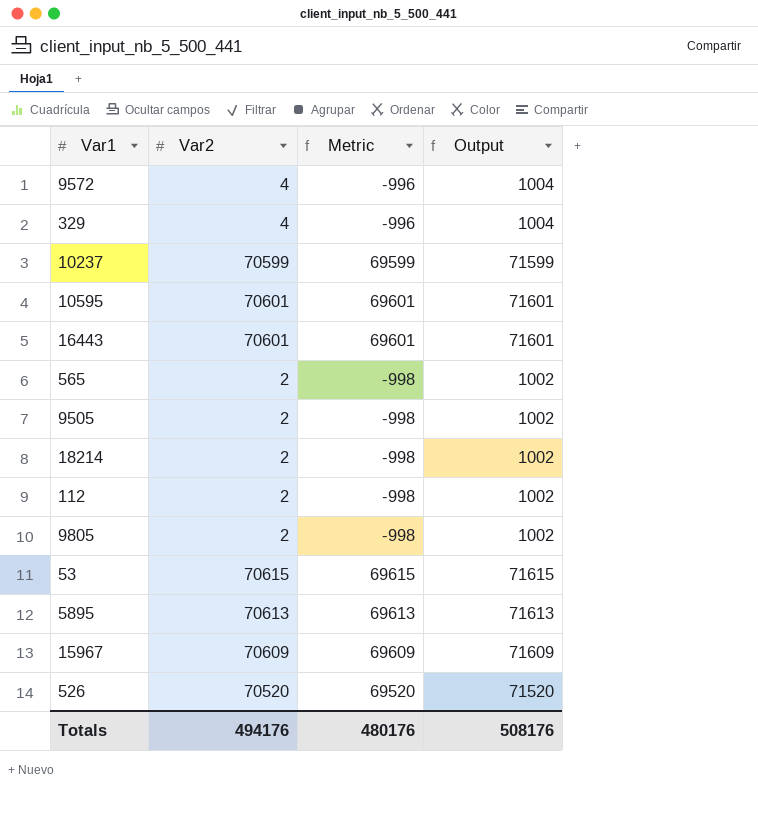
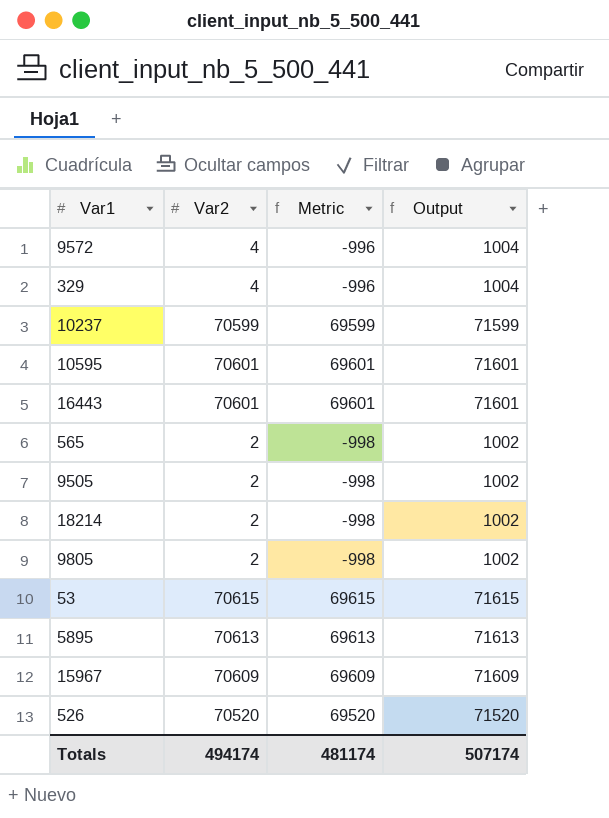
row 112: 2 | -998 | 1002 -> none
Totals | Var2: 494176 -> 494174
Totals | Metric: 480176 -> 481174
Totals | Output: 508176 -> 507174

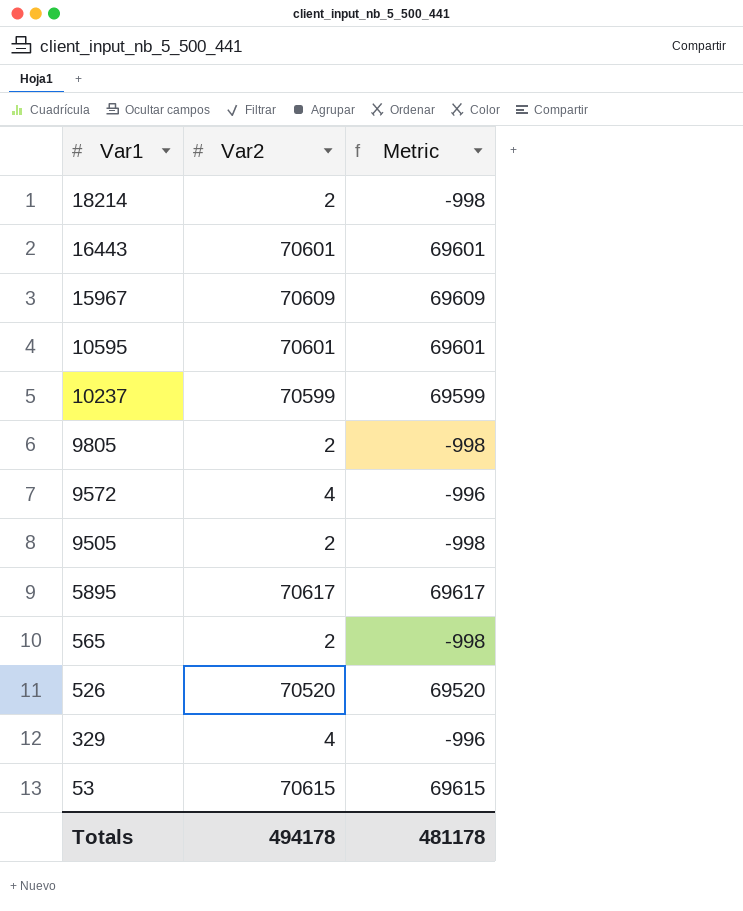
row order: none -> Var1 descending
column Output | formula: [Var2] + 1000 -> none
5895 | Var2: 70613 -> 70617
5895 | Metric: 69613 -> 69617
Totals | Var2: 494174 -> 494178
Totals | Metric: 481174 -> 481178

